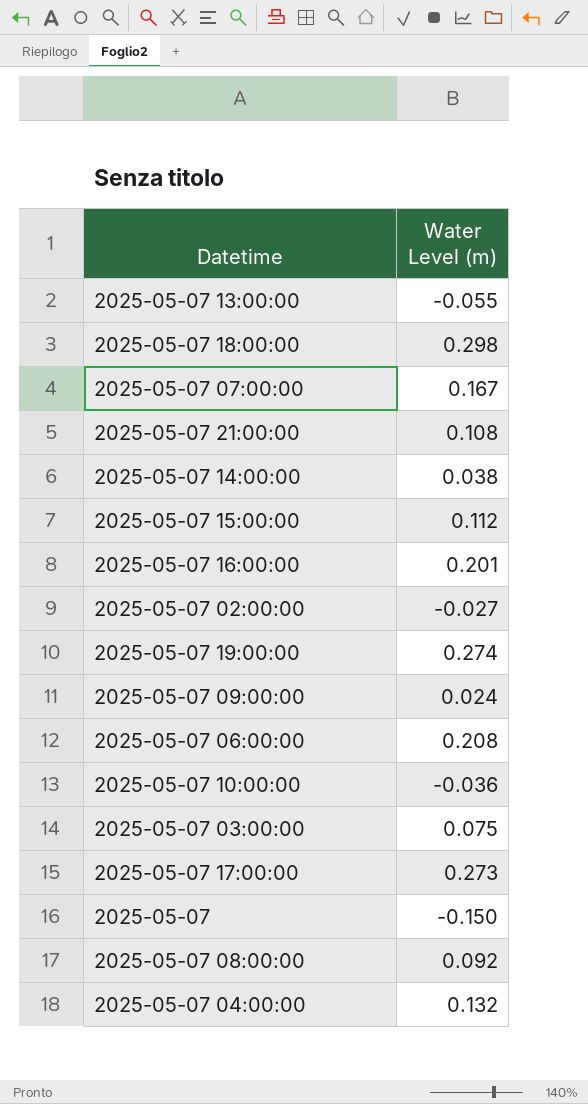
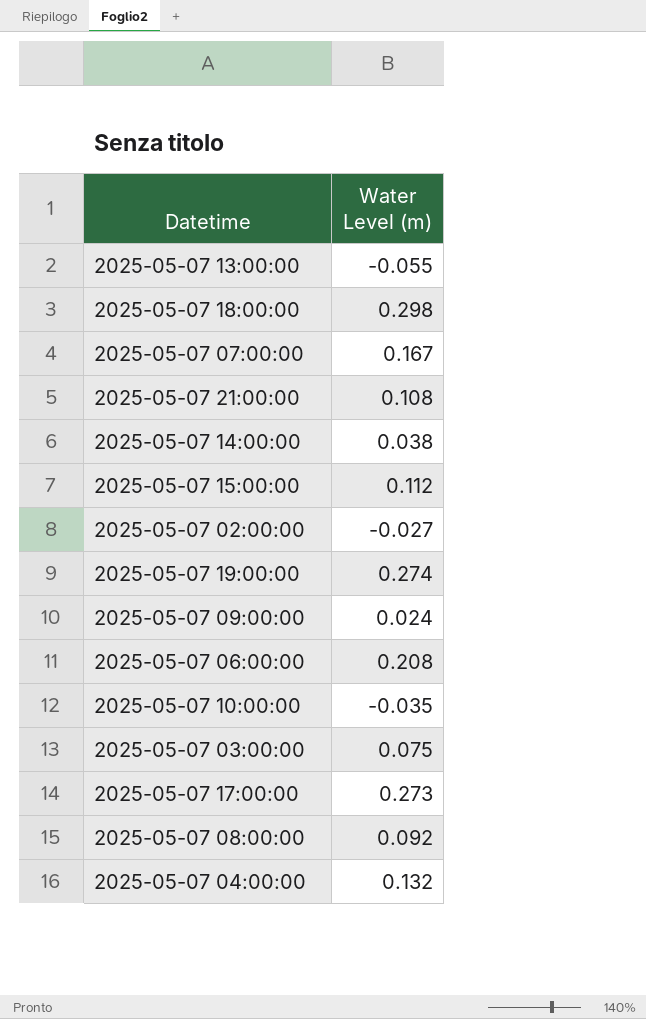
row 2025-05-07 16:00:00: 0.201 -> none
row 2025-05-07: -0.150 -> none
2025-05-07 10:00:00 | Water Level (m): -0.036 -> -0.035

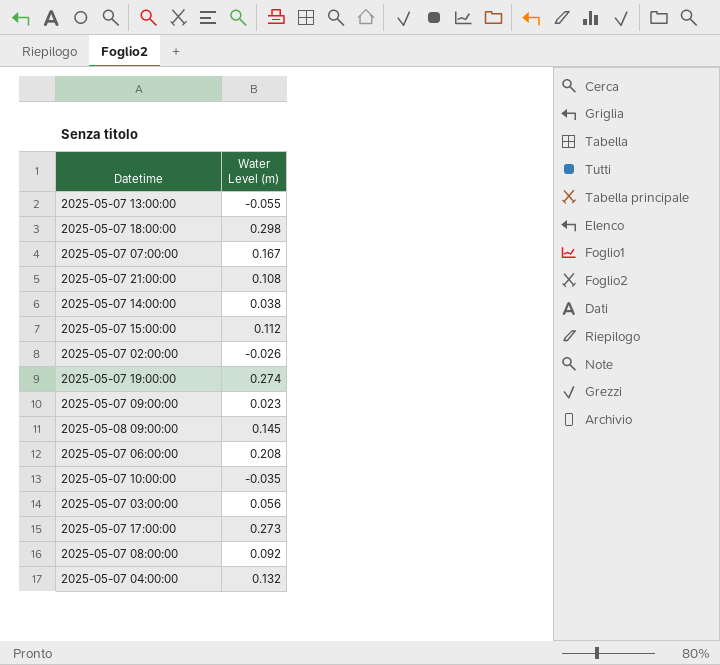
2025-05-07 02:00:00 | Water Level (m): -0.027 -> -0.026
2025-05-07 09:00:00 | Water Level (m): 0.024 -> 0.023
row 2025-05-08 09:00:00: none -> 0.145
2025-05-07 03:00:00 | Water Level (m): 0.075 -> 0.056

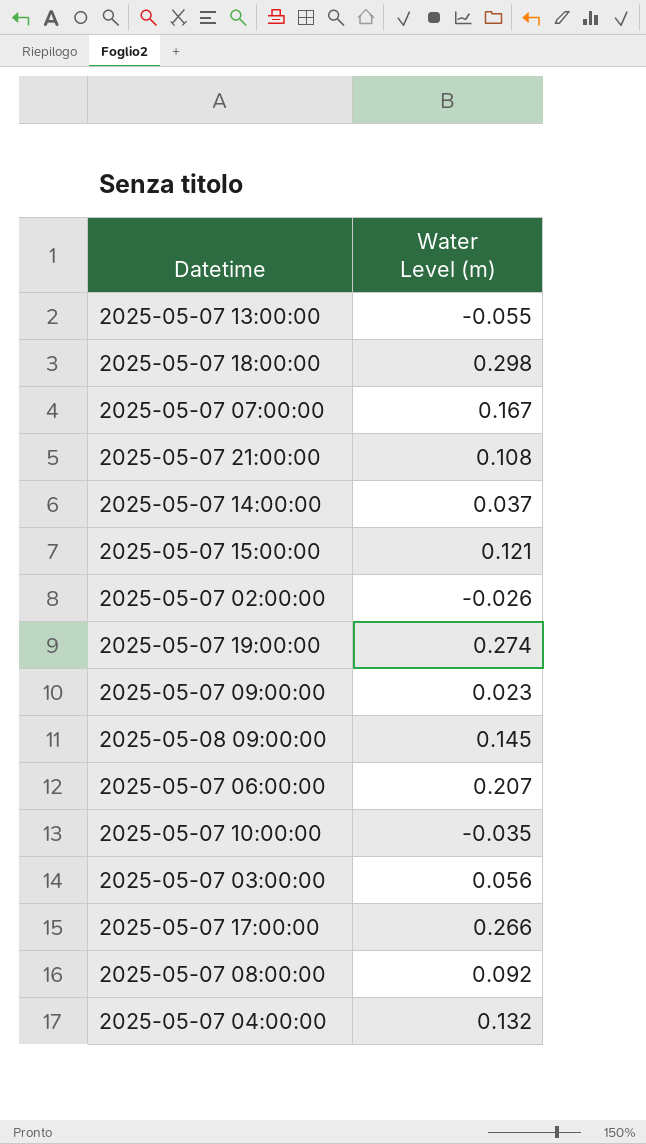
2025-05-07 14:00:00 | Water Level (m): 0.038 -> 0.037
2025-05-07 15:00:00 | Water Level (m): 0.112 -> 0.121
2025-05-07 06:00:00 | Water Level (m): 0.208 -> 0.207
2025-05-07 17:00:00 | Water Level (m): 0.273 -> 0.266

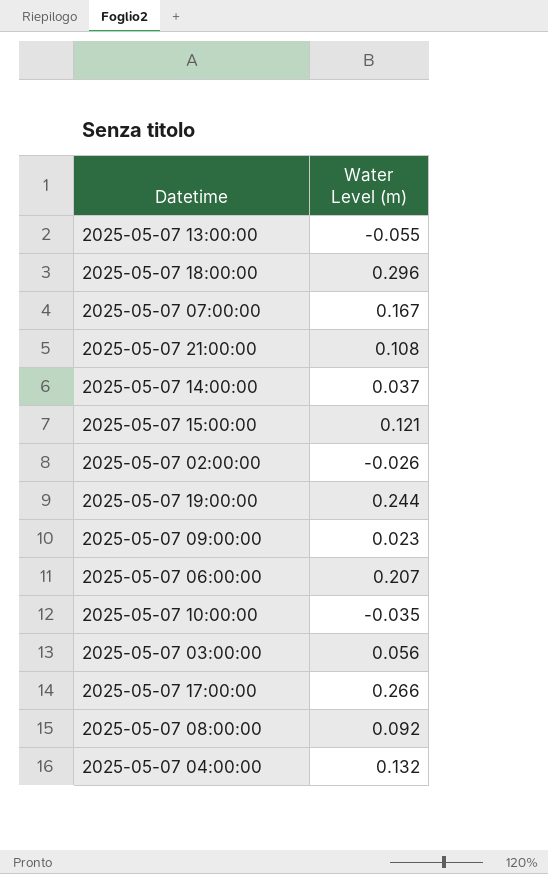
row 2025-05-08 09:00:00: 0.145 -> none
2025-05-07 18:00:00 | Water Level (m): 0.298 -> 0.296
2025-05-07 19:00:00 | Water Level (m): 0.274 -> 0.244

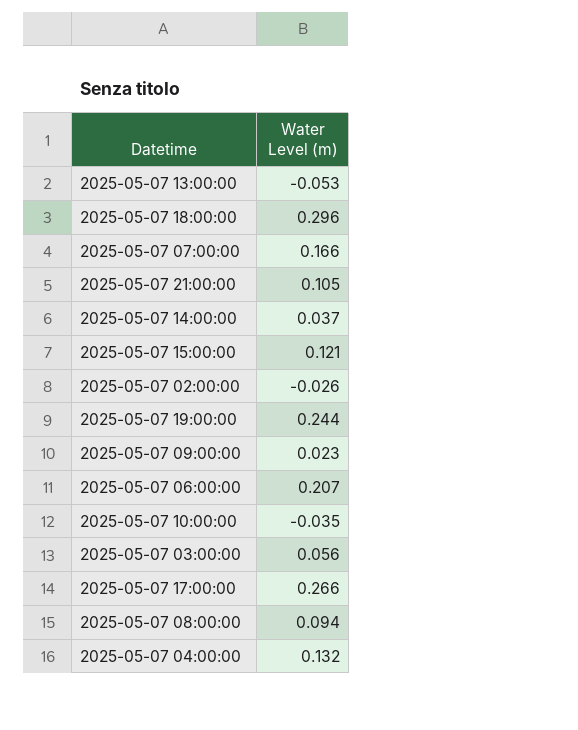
2025-05-07 13:00:00 | Water Level (m): -0.055 -> -0.053
2025-05-07 07:00:00 | Water Level (m): 0.167 -> 0.166
2025-05-07 21:00:00 | Water Level (m): 0.108 -> 0.105
2025-05-07 08:00:00 | Water Level (m): 0.092 -> 0.094

